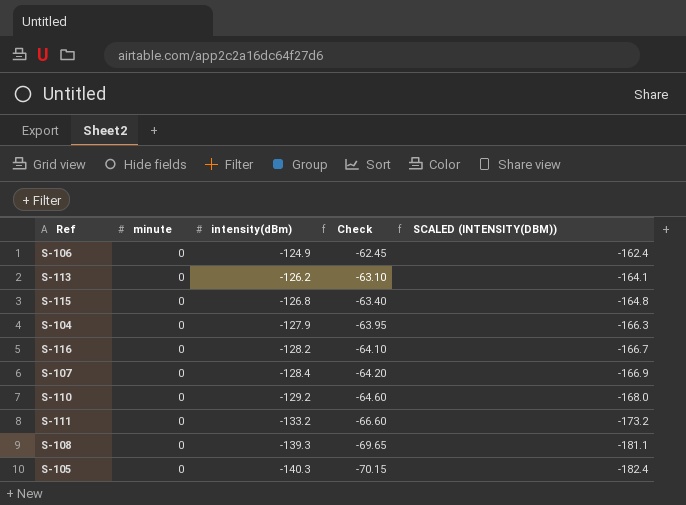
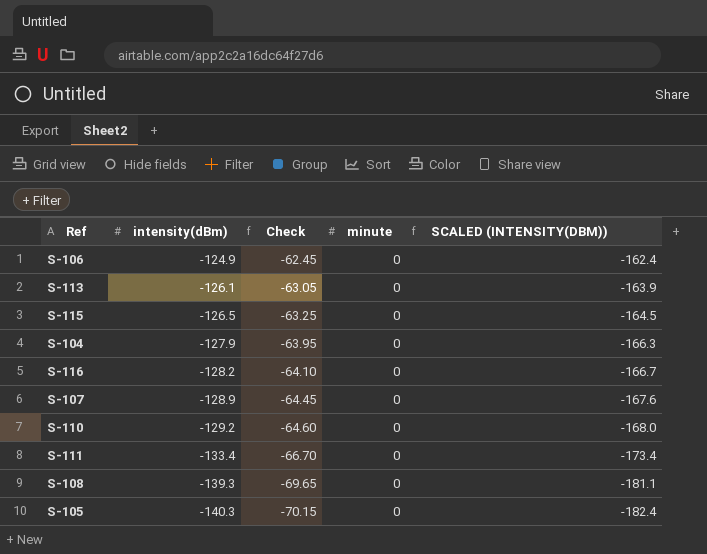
column minute | position: 2 -> 4
S-113 | intensity(dBm): -126.2 -> -126.1
S-113 | Check: -63.10 -> -63.05
S-113 | SCALED (INTENSITY(DBM)): -164.1 -> -163.9
S-115 | intensity(dBm): -126.8 -> -126.5
S-115 | Check: -63.40 -> -63.25
S-115 | SCALED (INTENSITY(DBM)): -164.8 -> -164.5
S-107 | intensity(dBm): -128.4 -> -128.9
S-107 | Check: -64.20 -> -64.45
S-107 | SCALED (INTENSITY(DBM)): -166.9 -> -167.6
S-111 | intensity(dBm): -133.2 -> -133.4
S-111 | Check: -66.60 -> -66.70
S-111 | SCALED (INTENSITY(DBM)): -173.2 -> -173.4

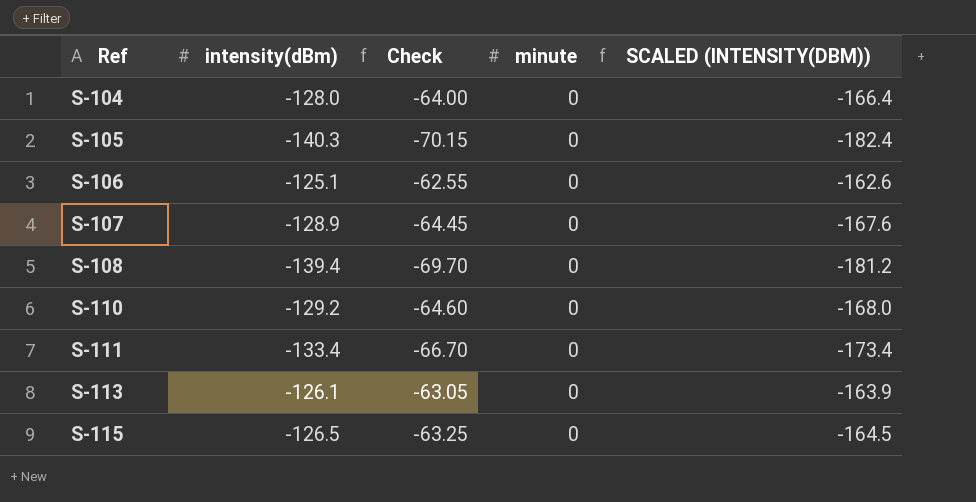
row order: intensity(dBm) descending -> Ref ascending
row S-116: -128.2 | -64.10 | 0 | -166.7 -> none
S-104 | intensity(dBm): -127.9 -> -128.0
S-104 | Check: -63.95 -> -64.00
S-104 | SCALED (INTENSITY(DBM)): -166.3 -> -166.4
S-106 | intensity(dBm): -124.9 -> -125.1
S-106 | Check: -62.45 -> -62.55
S-106 | SCALED (INTENSITY(DBM)): -162.4 -> -162.6
S-108 | intensity(dBm): -139.3 -> -139.4
S-108 | Check: -69.65 -> -69.70
S-108 | SCALED (INTENSITY(DBM)): -181.1 -> -181.2

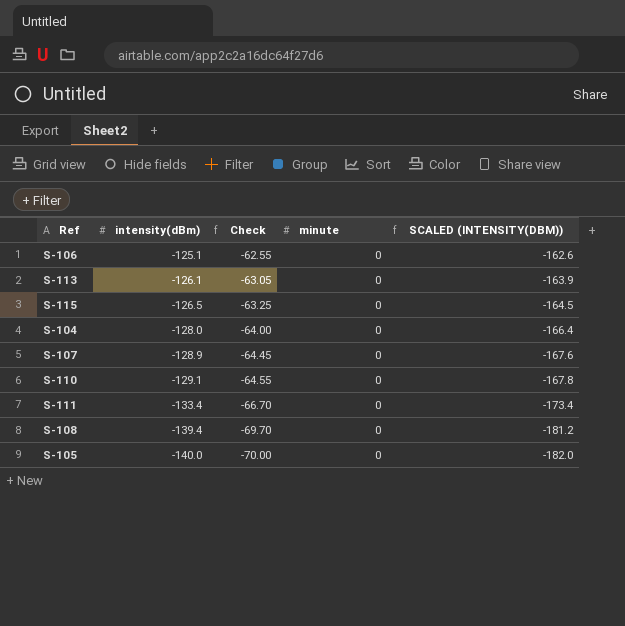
row order: Ref ascending -> intensity(dBm) descending
S-110 | intensity(dBm): -129.2 -> -129.1
S-110 | Check: -64.60 -> -64.55
S-110 | SCALED (INTENSITY(DBM)): -168.0 -> -167.8
S-105 | intensity(dBm): -140.3 -> -140.0
S-105 | Check: -70.15 -> -70.00
S-105 | SCALED (INTENSITY(DBM)): -182.4 -> -182.0

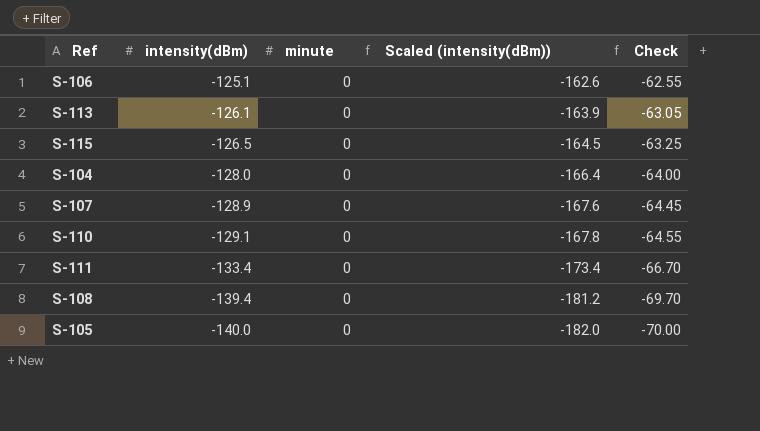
column name: SCALED (INTENSITY(DBM)) -> Scaled (intensity(dBm))
column Check | position: 3 -> 5

